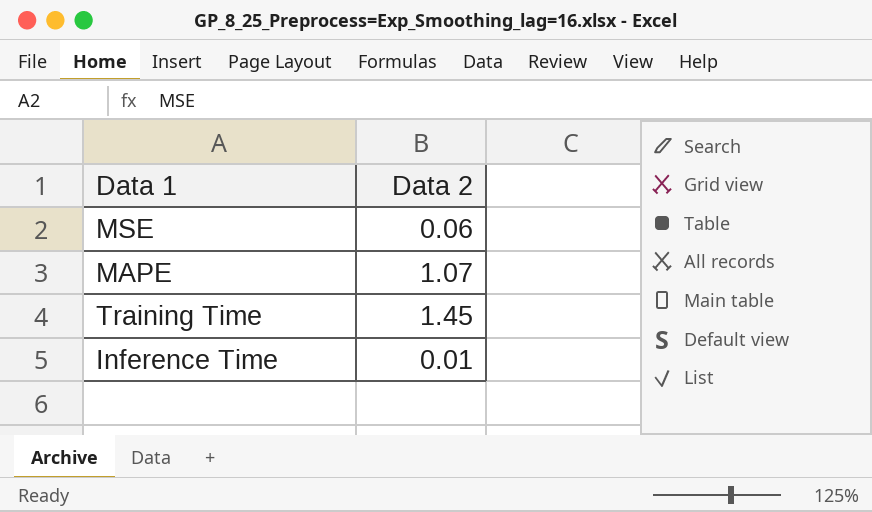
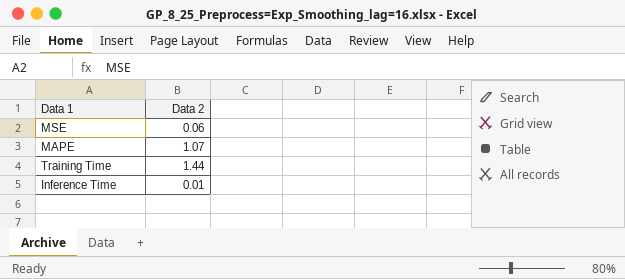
Training Time | Data 2: 1.45 -> 1.44

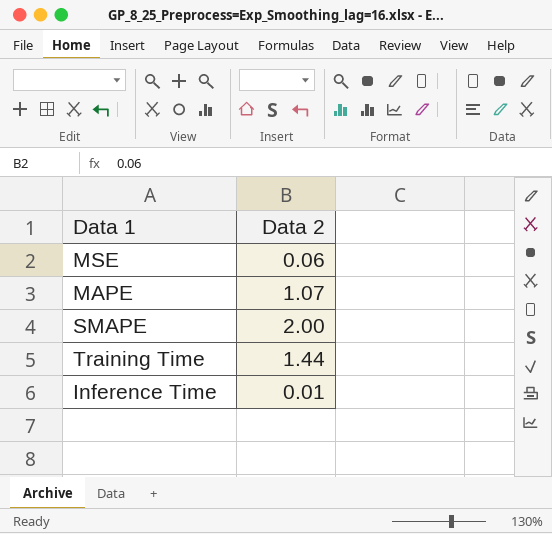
row SMAPE: none -> 2.00

